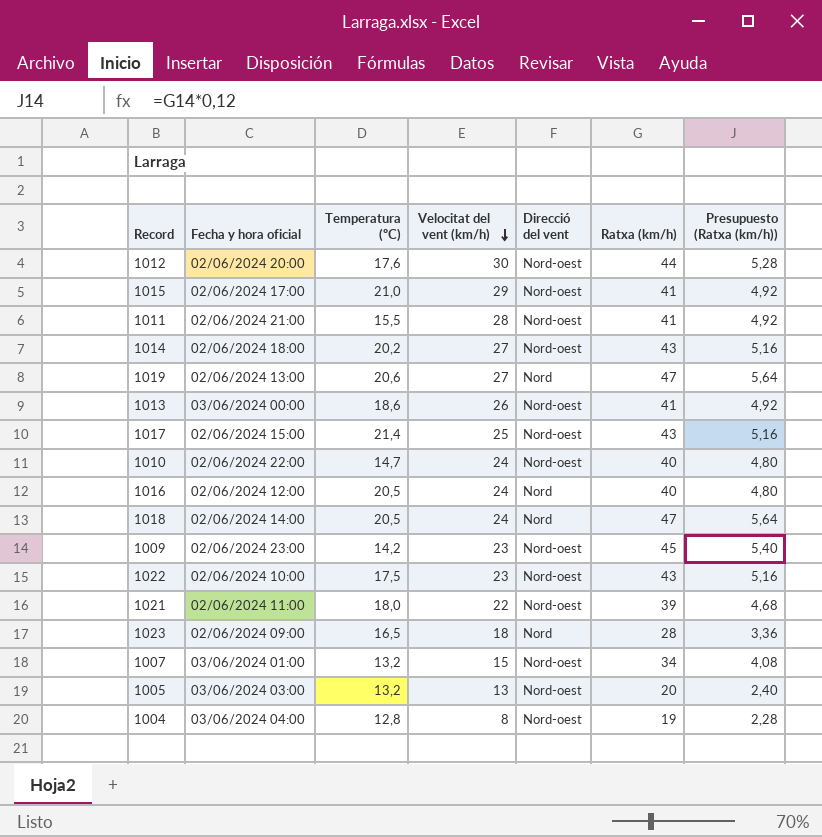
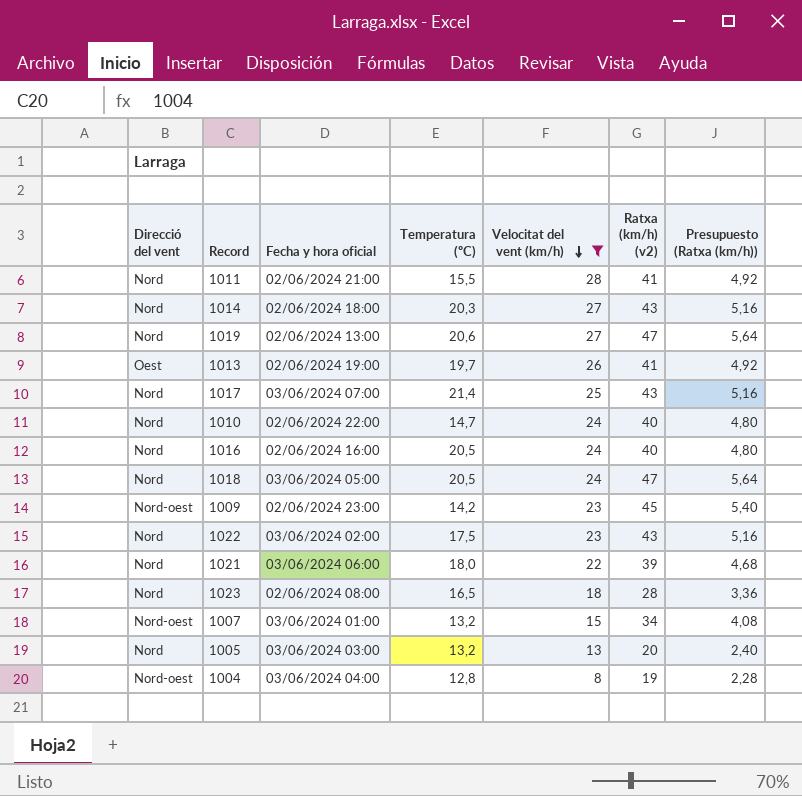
filter: none -> Velocitat del vent (km/h) <= 28
column Direcció del vent | position: 5 -> 1
column name: Ratxa (km/h) -> Ratxa (km/h) (v2)
1011 | Direcció del vent: Nord-oest -> Nord
1014 | Direcció del vent: Nord-oest -> Nord
1014 | Temperatura (ºC): 20,2 -> 20,3
1013 | Direcció del vent: Nord-oest -> Oest
1013 | Fecha y hora oficial: 03/06/2024 00:00 -> 02/06/2024 19:00
1013 | Temperatura (ºC): 18,6 -> 19,7
1017 | Direcció del vent: Nord-oest -> Nord
1017 | Fecha y hora oficial: 02/06/2024 15:00 -> 03/06/2024 07:00
1010 | Direcció del vent: Nord-oest -> Nord
1016 | Fecha y hora oficial: 02/06/2024 12:00 -> 02/06/2024 16:00
1018 | Fecha y hora oficial: 02/06/2024 14:00 -> 03/06/2024 05:00
1022 | Direcció del vent: Nord-oest -> Nord
1022 | Fecha y hora oficial: 02/06/2024 10:00 -> 03/06/2024 02:00
1021 | Direcció del vent: Nord-oest -> Nord
1021 | Fecha y hora oficial: 02/06/2024 11:00 -> 03/06/2024 06:00
1023 | Fecha y hora oficial: 02/06/2024 09:00 -> 02/06/2024 08:00
1005 | Direcció del vent: Nord-oest -> Nord

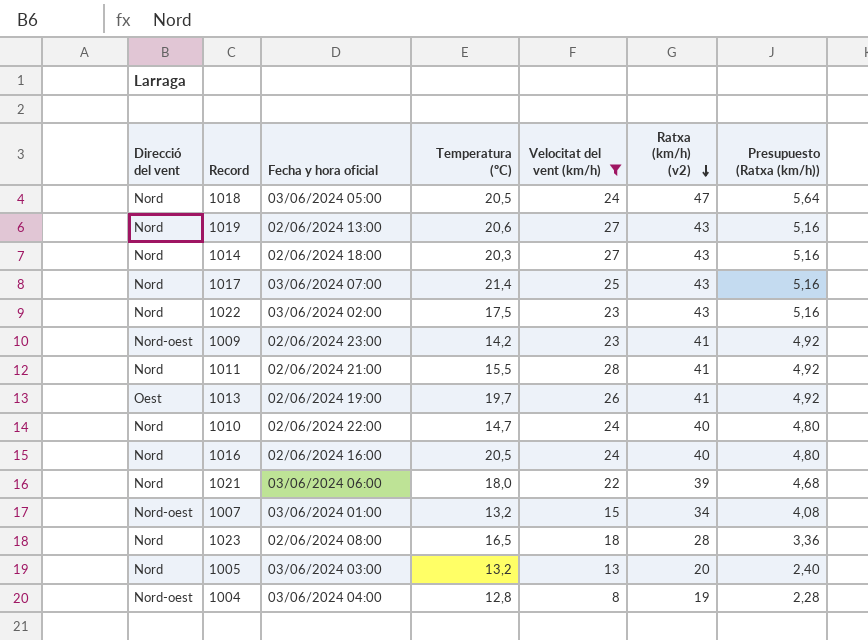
row order: Velocitat del vent (km/h) descending -> Ratxa (km/h) (v2) descending
1019 | Ratxa (km/h) (v2): 47 -> 43
1019 | Presupuesto (Ratxa (km/h)): 5,64 -> 5,16
1009 | Ratxa (km/h) (v2): 45 -> 41
1009 | Presupuesto (Ratxa (km/h)): 5,40 -> 4,92

